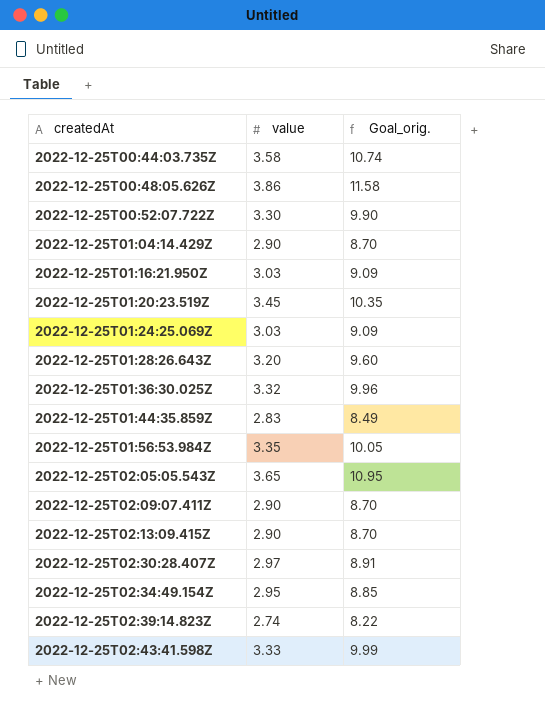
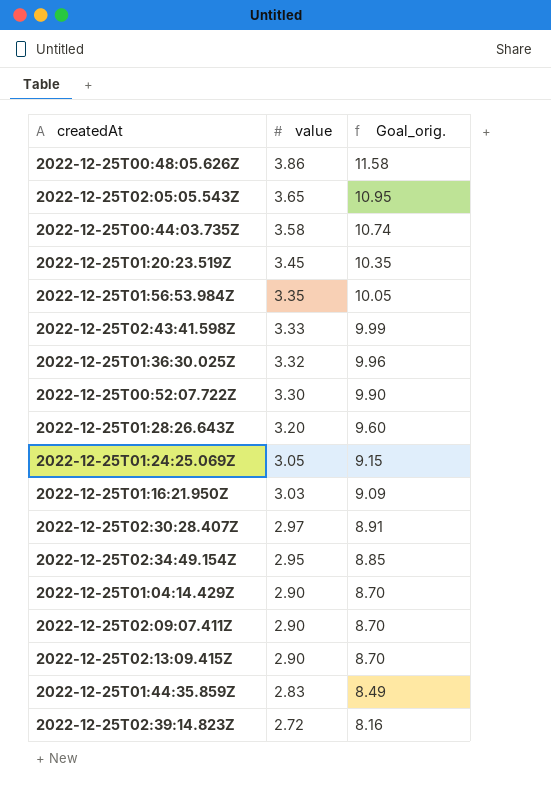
row order: createdAt ascending -> value descending
2022-12-25T01:24:25.069Z | value: 3.03 -> 3.05
2022-12-25T01:24:25.069Z | Goal_orig.: 9.09 -> 9.15
2022-12-25T02:39:14.823Z | value: 2.74 -> 2.72
2022-12-25T02:39:14.823Z | Goal_orig.: 8.22 -> 8.16

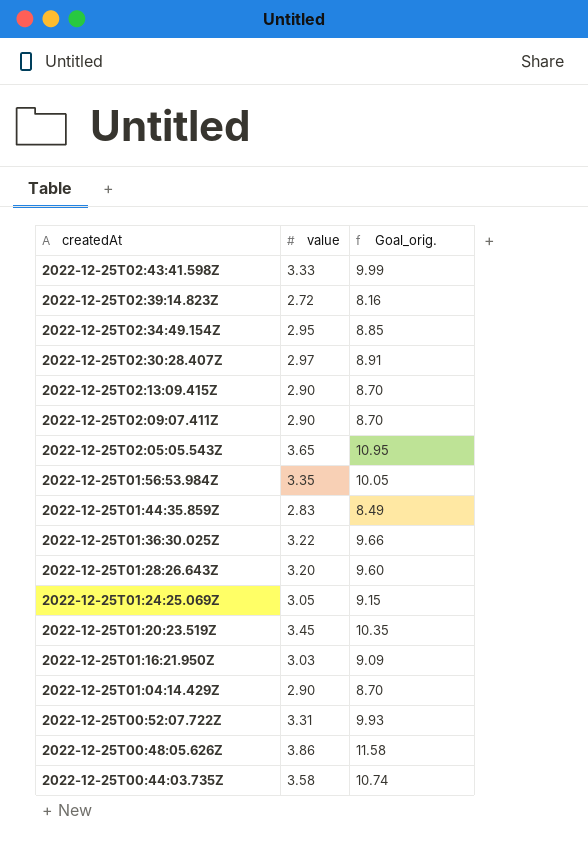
row order: value descending -> createdAt descending
2022-12-25T01:36:30.025Z | value: 3.32 -> 3.22
2022-12-25T01:36:30.025Z | Goal_orig.: 9.96 -> 9.66
2022-12-25T00:52:07.722Z | value: 3.30 -> 3.31
2022-12-25T00:52:07.722Z | Goal_orig.: 9.90 -> 9.93

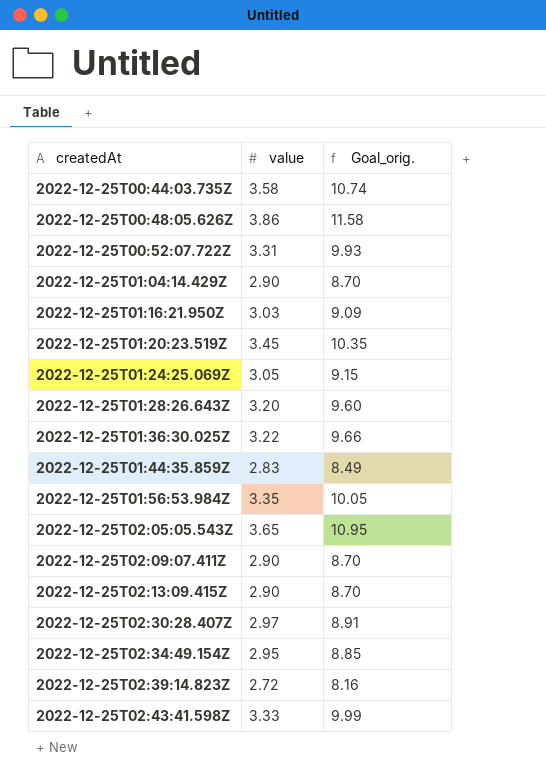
row order: createdAt descending -> createdAt ascending

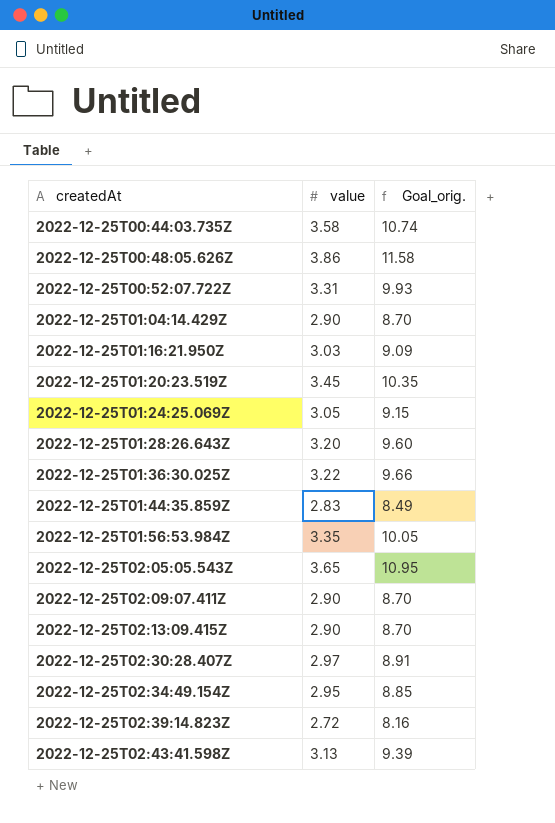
2022-12-25T02:43:41.598Z | value: 3.33 -> 3.13
2022-12-25T02:43:41.598Z | Goal_orig.: 9.99 -> 9.39

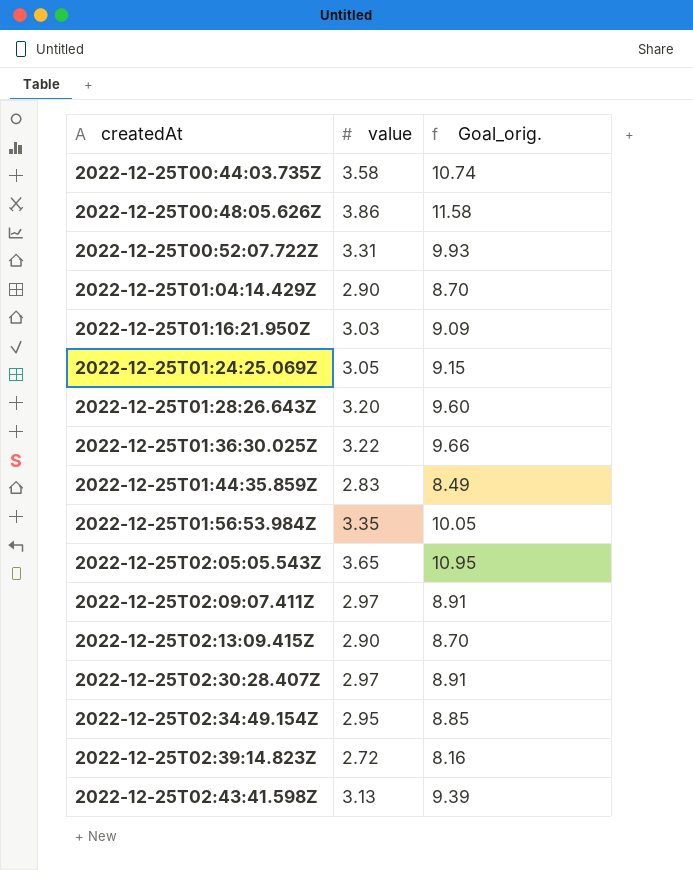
row 2022-12-25T01:20:23.519Z: 3.45 | 10.35 -> none
2022-12-25T02:09:07.411Z | value: 2.90 -> 2.97
2022-12-25T02:09:07.411Z | Goal_orig.: 8.70 -> 8.91

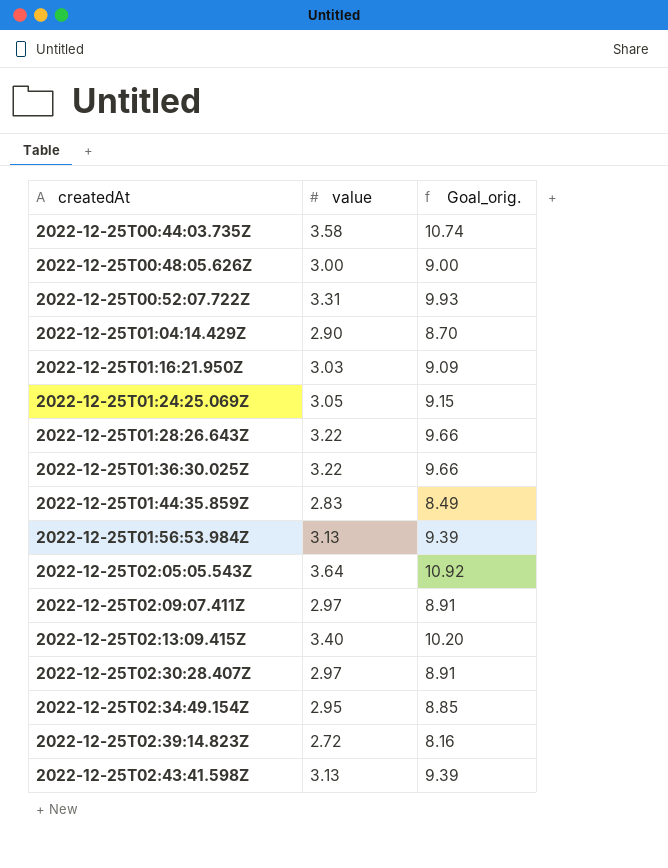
2022-12-25T00:48:05.626Z | value: 3.86 -> 3.00
2022-12-25T00:48:05.626Z | Goal_orig.: 11.58 -> 9.00
2022-12-25T01:28:26.643Z | value: 3.20 -> 3.22
2022-12-25T01:28:26.643Z | Goal_orig.: 9.60 -> 9.66
2022-12-25T01:56:53.984Z | value: 3.35 -> 3.13
2022-12-25T01:56:53.984Z | Goal_orig.: 10.05 -> 9.39
2022-12-25T02:05:05.543Z | value: 3.65 -> 3.64
2022-12-25T02:05:05.543Z | Goal_orig.: 10.95 -> 10.92
2022-12-25T02:13:09.415Z | value: 2.90 -> 3.40
2022-12-25T02:13:09.415Z | Goal_orig.: 8.70 -> 10.20

